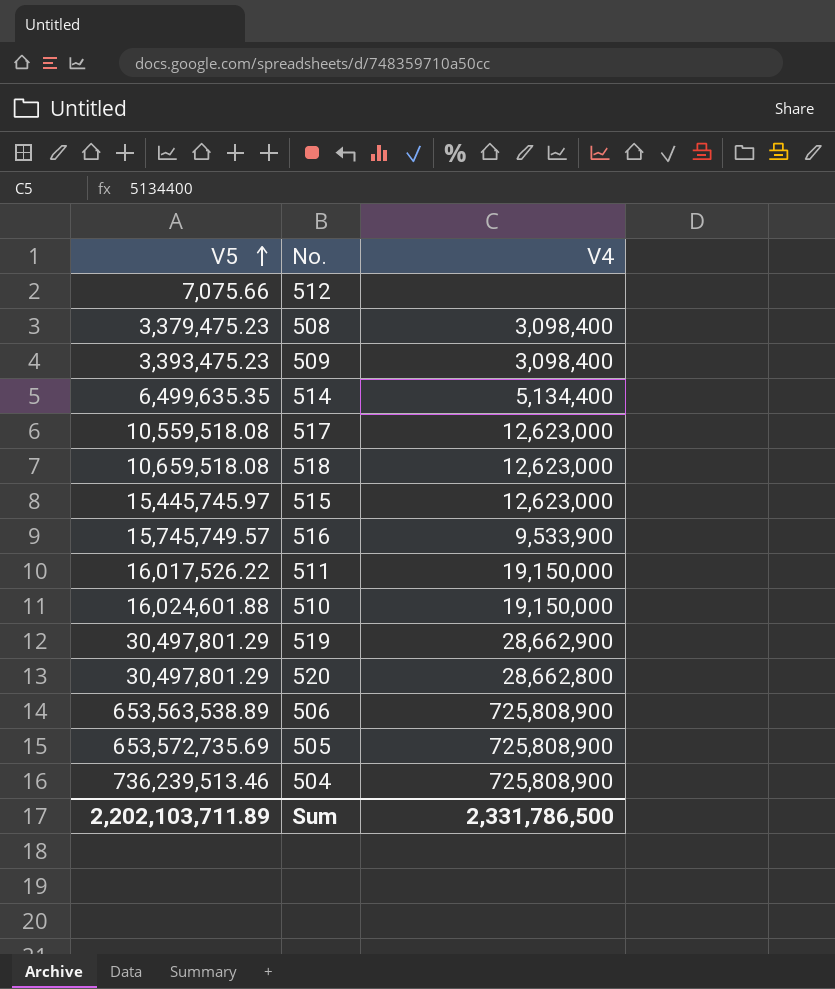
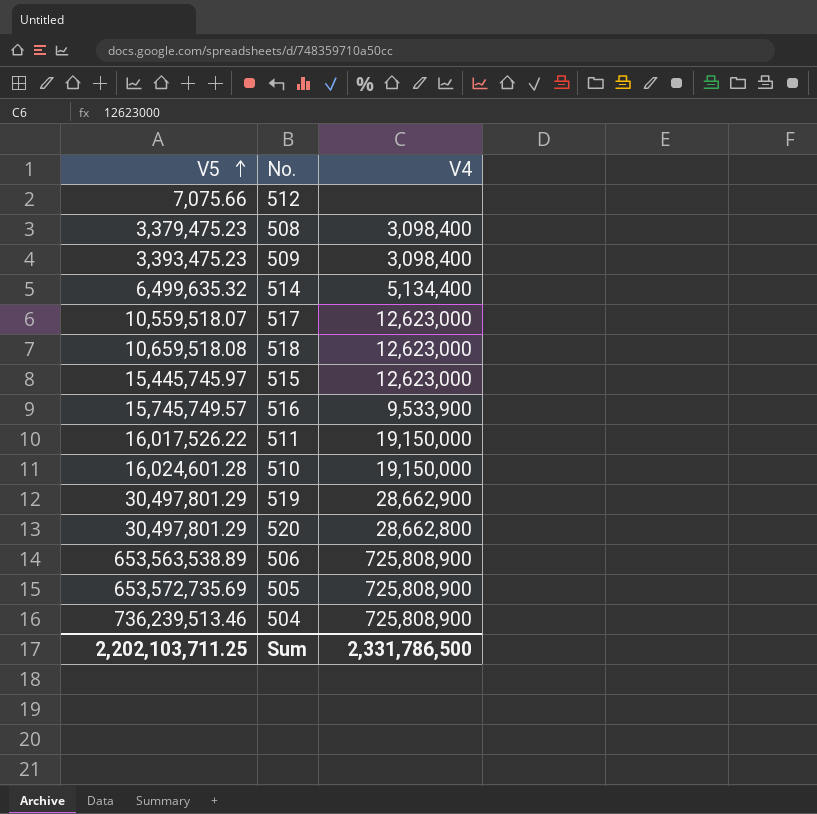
514 | V5: 6,499,635.35 -> 6,499,635.32
517 | V5: 10,559,518.08 -> 10,559,518.07
510 | V5: 16,024,601.88 -> 16,024,601.28
Sum | V5: 2,202,103,711.89 -> 2,202,103,711.25

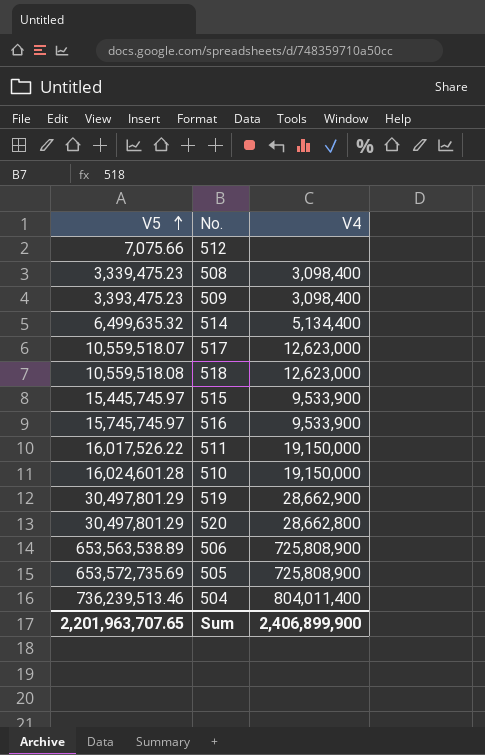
508 | V5: 3,379,475.23 -> 3,339,475.23
518 | V5: 10,659,518.08 -> 10,559,518.08
515 | V4: 12,623,000 -> 9,533,900
516 | V5: 15,745,749.57 -> 15,745,745.97
504 | V4: 725,808,900 -> 804,011,400
Sum | V5: 2,202,103,711.25 -> 2,201,963,707.65
Sum | V4: 2,331,786,500 -> 2,406,899,900

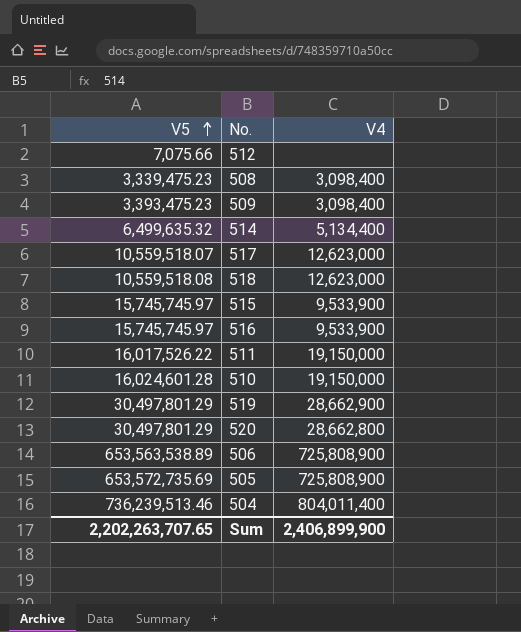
515 | V5: 15,445,745.97 -> 15,745,745.97
Sum | V5: 2,201,963,707.65 -> 2,202,263,707.65

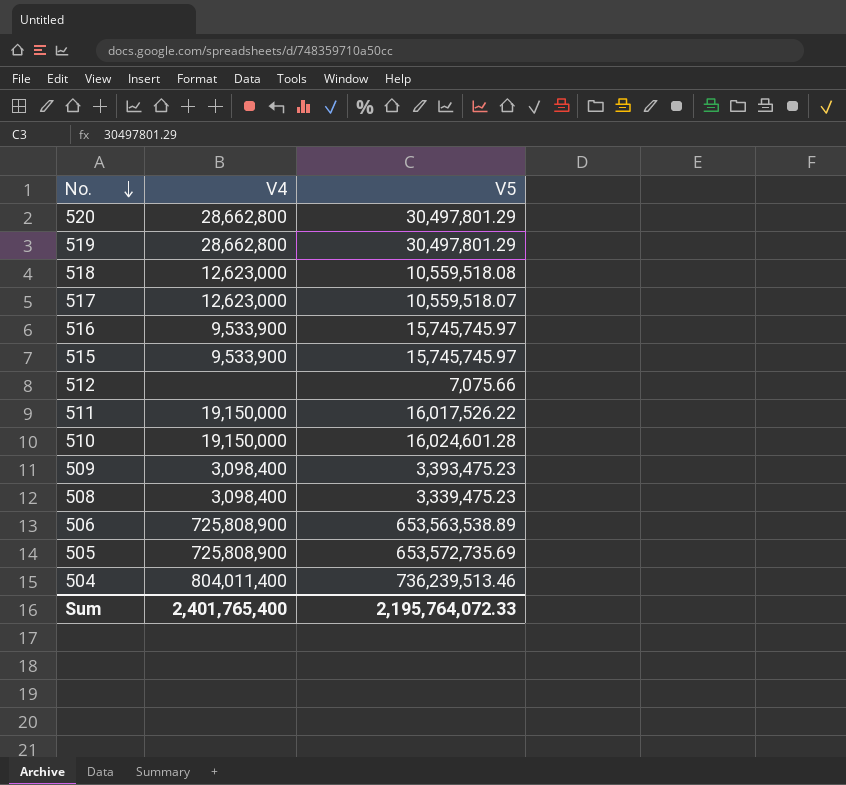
row order: V5 ascending -> No. descending
column V5 | position: 1 -> 3
row 514: 6,499,635.32 | 5,134,400 -> none
519 | V4: 28,662,900 -> 28,662,800
Sum | V4: 2,406,899,900 -> 2,401,765,400
Sum | V5: 2,202,263,707.65 -> 2,195,764,072.33

